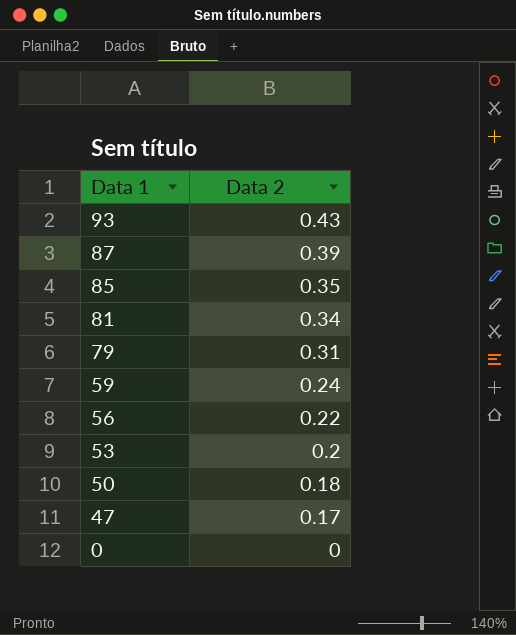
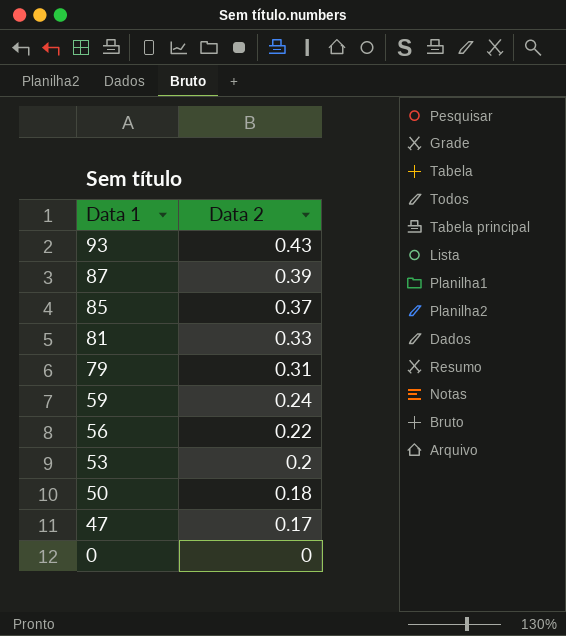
85 | Data 2: 0.35 -> 0.37
81 | Data 2: 0.34 -> 0.33

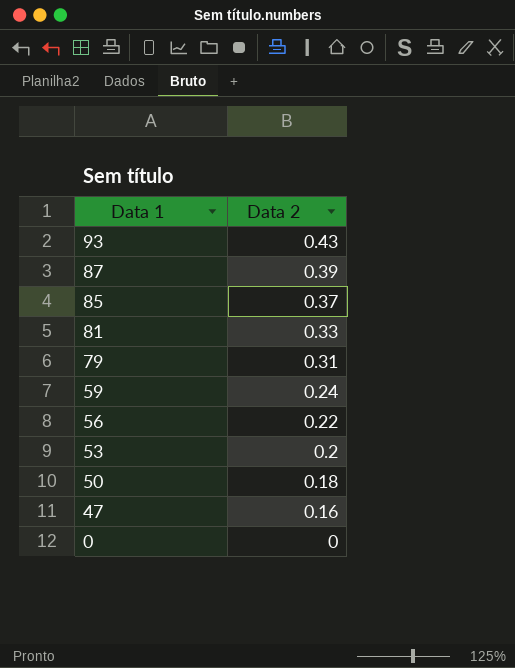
47 | Data 2: 0.17 -> 0.16

